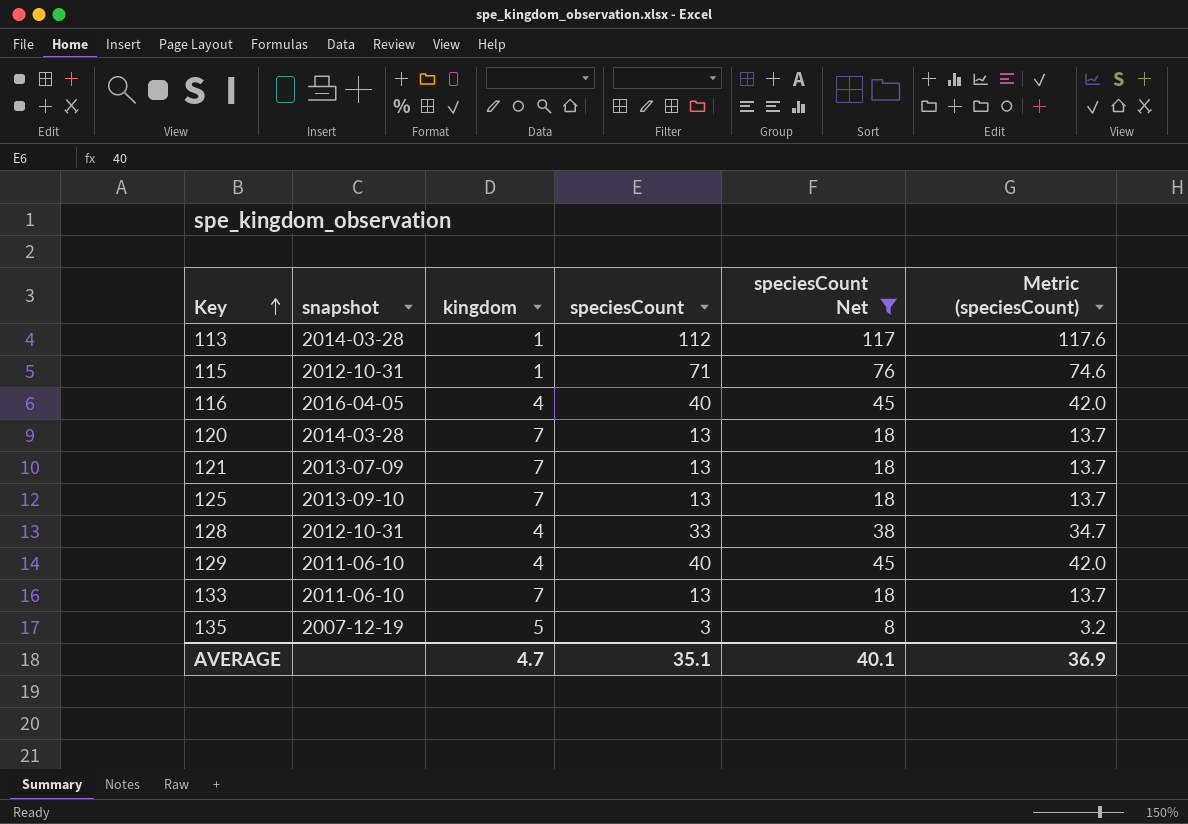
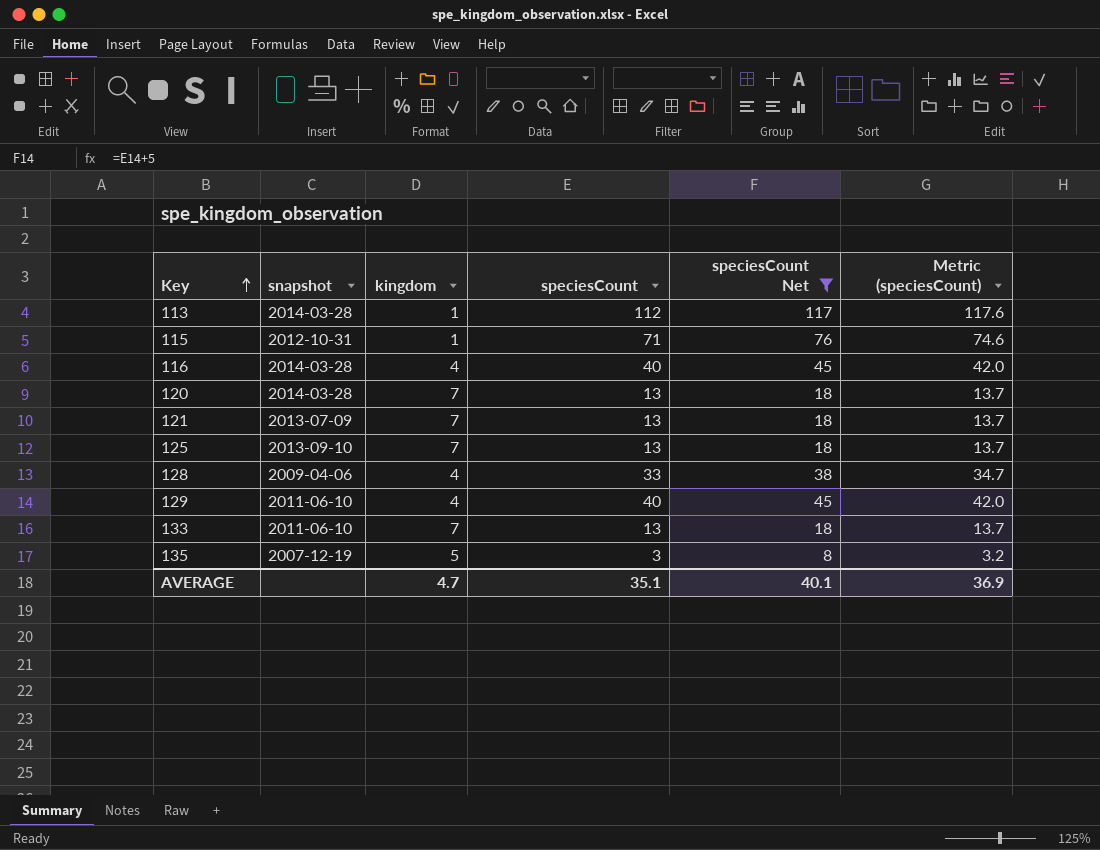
116 | snapshot: 2016-04-05 -> 2014-03-28
128 | snapshot: 2012-10-31 -> 2009-04-06

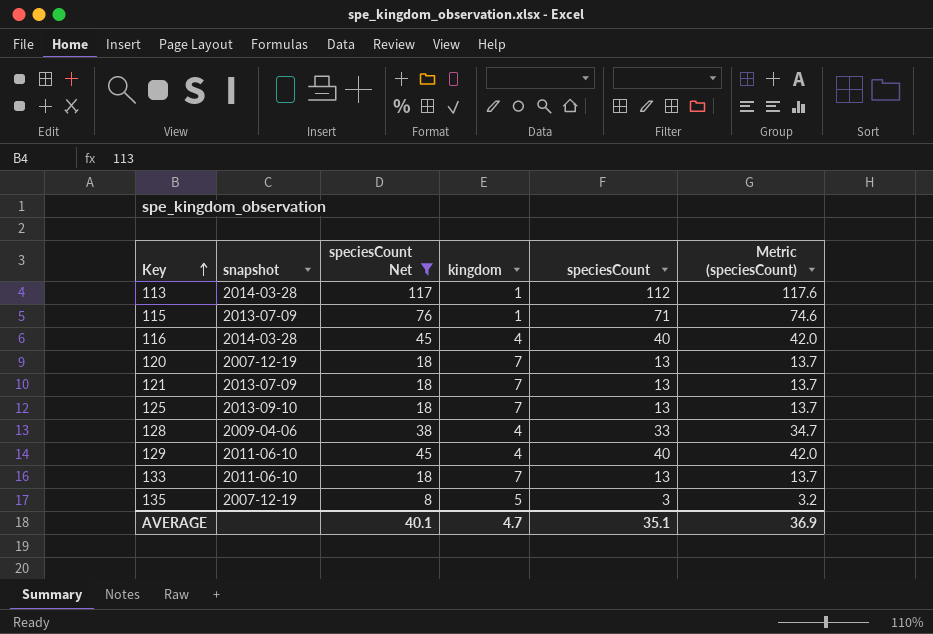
column speciesCount Net | position: 5 -> 3
115 | snapshot: 2012-10-31 -> 2013-07-09
120 | snapshot: 2014-03-28 -> 2007-12-19

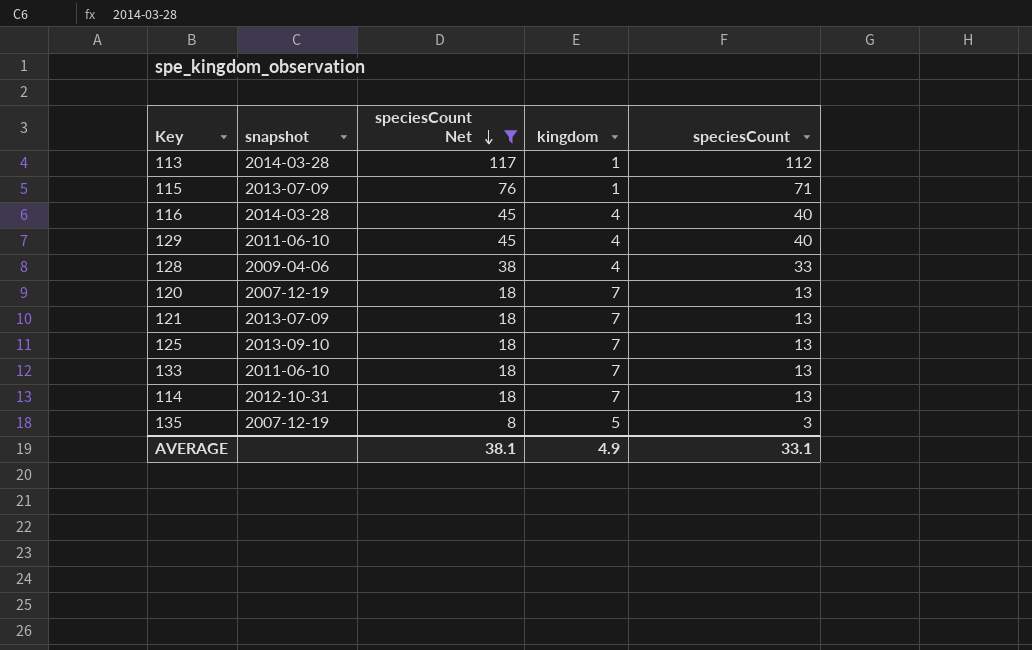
row order: Key ascending -> speciesCount Net descending
column Metric (speciesCount) | formula: [speciesCount] * 1.05 -> none
row 114: none -> 2012-10-31 | 18 | 7 | 13
AVERAGE | speciesCount Net: 40.1 -> 38.1
AVERAGE | kingdom: 4.7 -> 4.9
AVERAGE | speciesCount: 35.1 -> 33.1

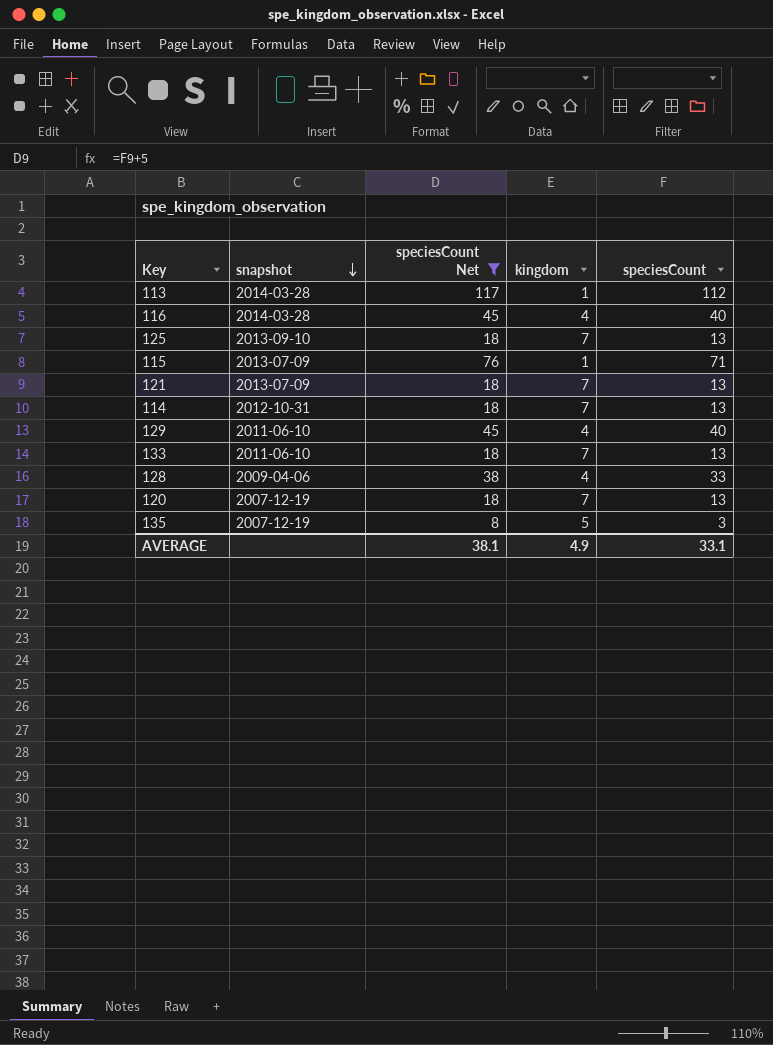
row order: speciesCount Net descending -> snapshot descending

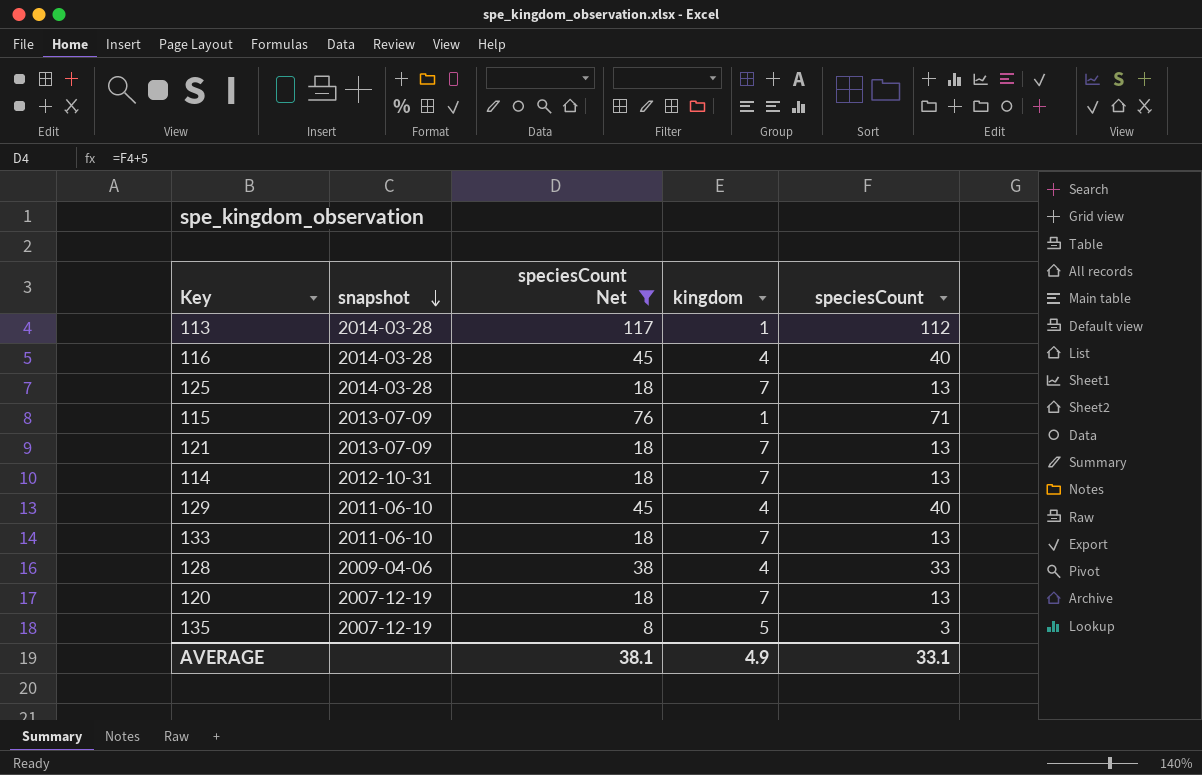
125 | snapshot: 2013-09-10 -> 2014-03-28

